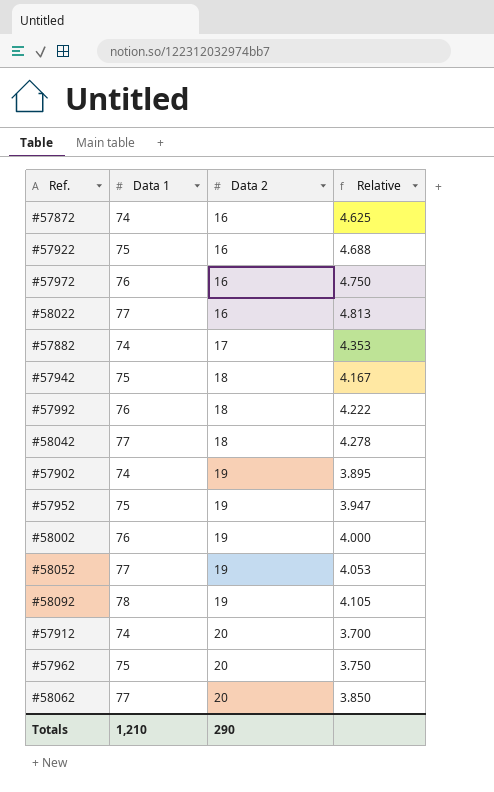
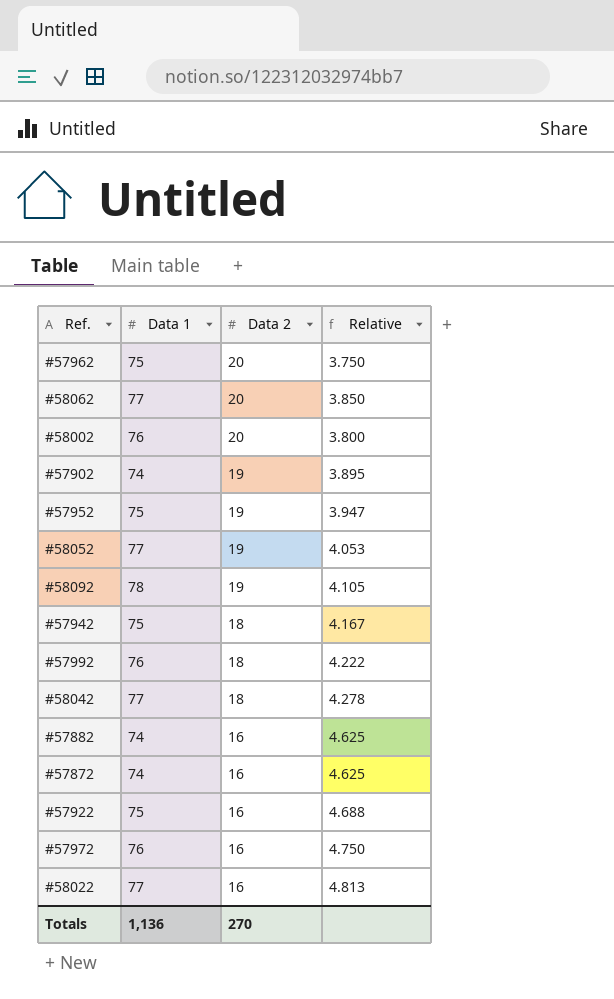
row order: Data 2 ascending -> Data 2 descending
row #57912: 74 | 20 | 3.700 -> none
#58002 | Data 2: 19 -> 20
#58002 | Relative: 4.000 -> 3.800
#57882 | Data 2: 17 -> 16
#57882 | Relative: 4.353 -> 4.625
Totals | Data 1: 1,210 -> 1,136
Totals | Data 2: 290 -> 270

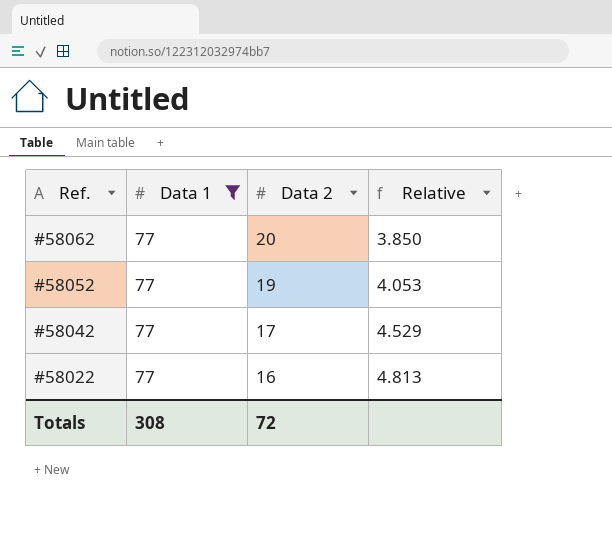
filter: none -> Data 1 = 77
#58042 | Data 2: 18 -> 17
#58042 | Relative: 4.278 -> 4.529
Totals | Data 1: 1,136 -> 308
Totals | Data 2: 270 -> 72

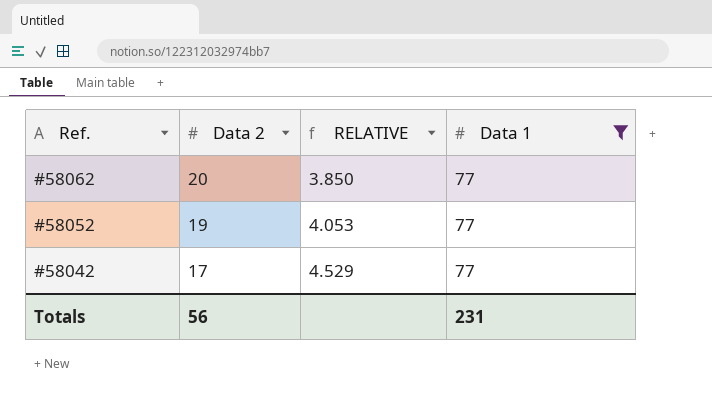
column name: Relative -> RELATIVE
column Data 1 | position: 2 -> 4
row #58022: 77 | 16 | 4.813 -> none
Totals | Data 2: 72 -> 56
Totals | Data 1: 308 -> 231

